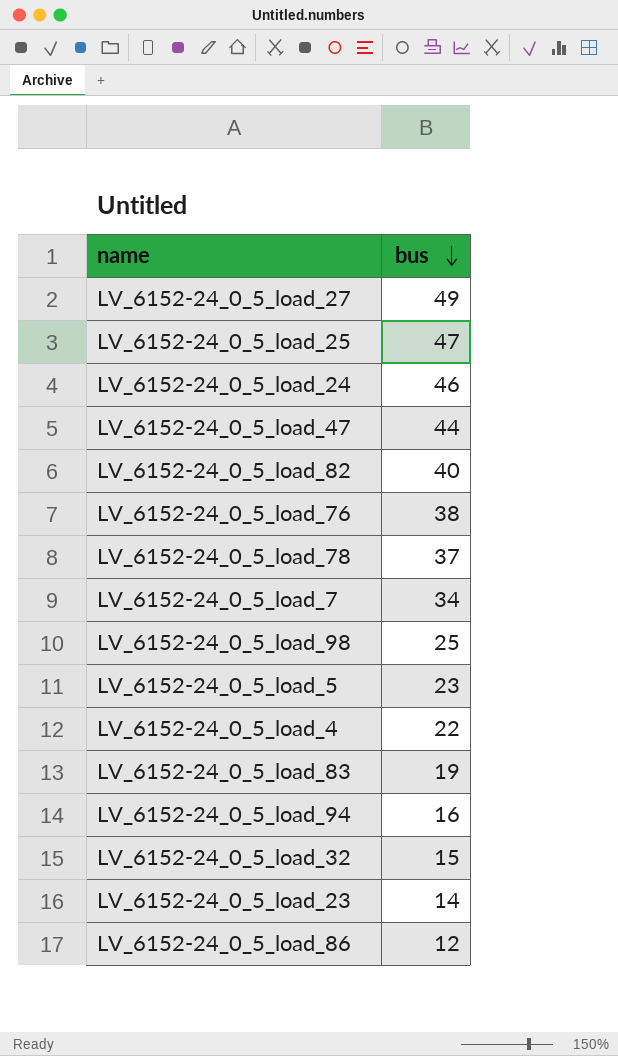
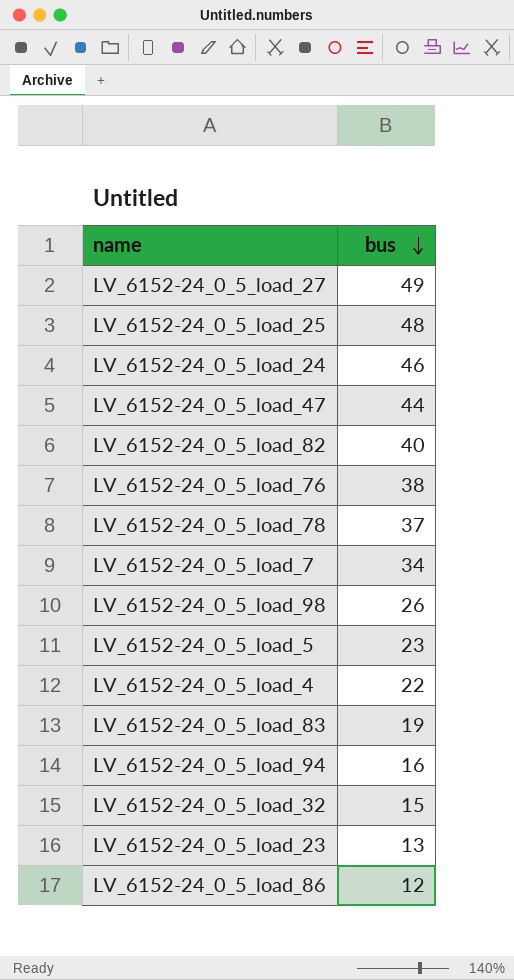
LV_6152-24_0_5_load_25 | bus: 47 -> 48
LV_6152-24_0_5_load_98 | bus: 25 -> 26
LV_6152-24_0_5_load_23 | bus: 14 -> 13

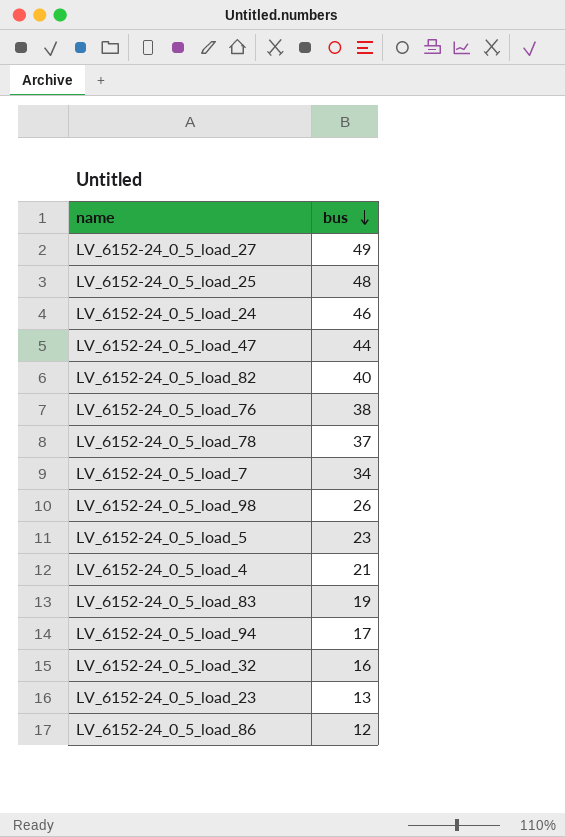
LV_6152-24_0_5_load_4 | bus: 22 -> 21
LV_6152-24_0_5_load_94 | bus: 16 -> 17
LV_6152-24_0_5_load_32 | bus: 15 -> 16

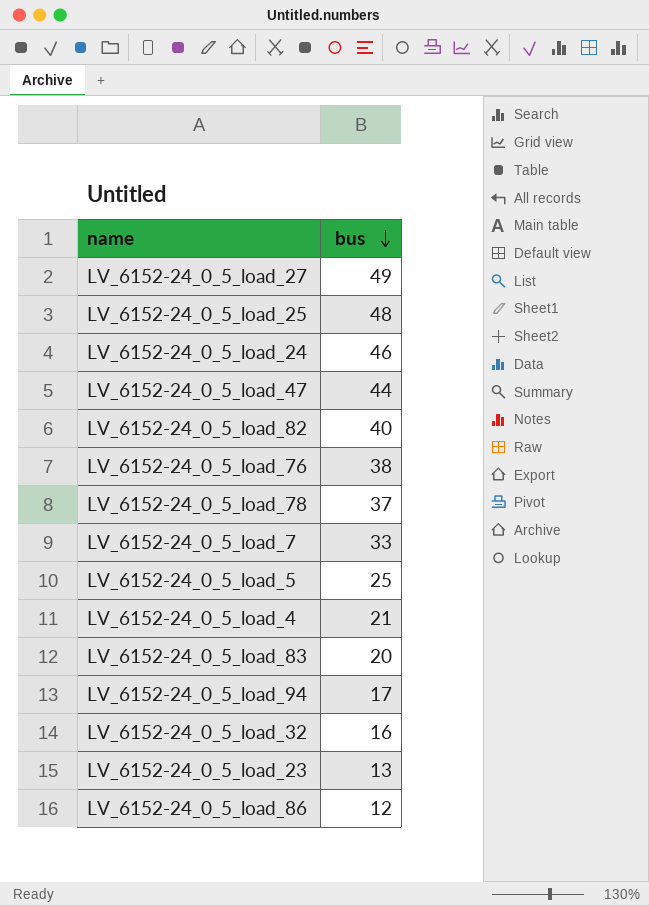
row LV_6152-24_0_5_load_98: 26 -> none
LV_6152-24_0_5_load_7 | bus: 34 -> 33
LV_6152-24_0_5_load_5 | bus: 23 -> 25
LV_6152-24_0_5_load_83 | bus: 19 -> 20

